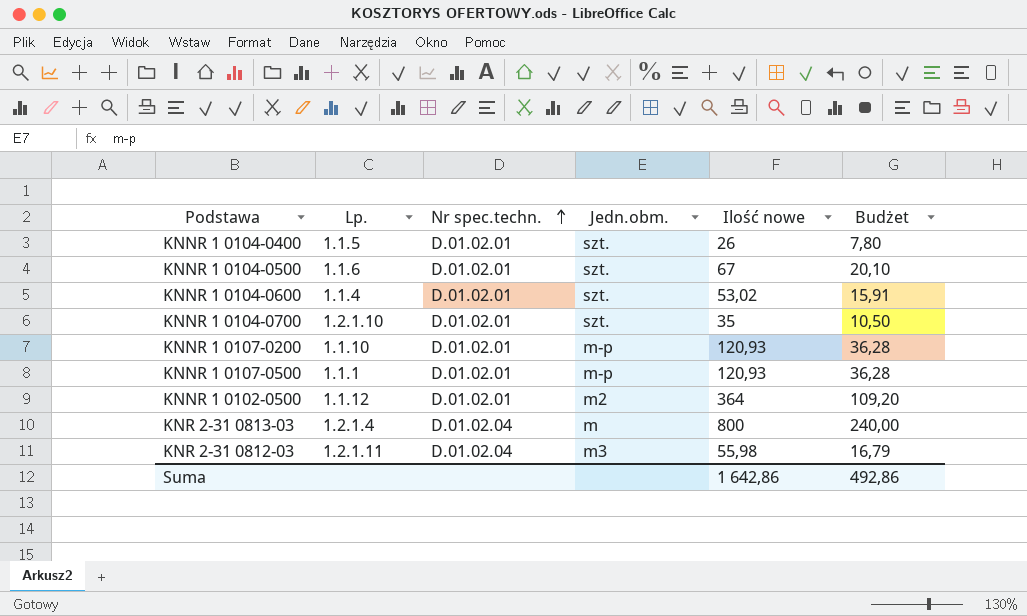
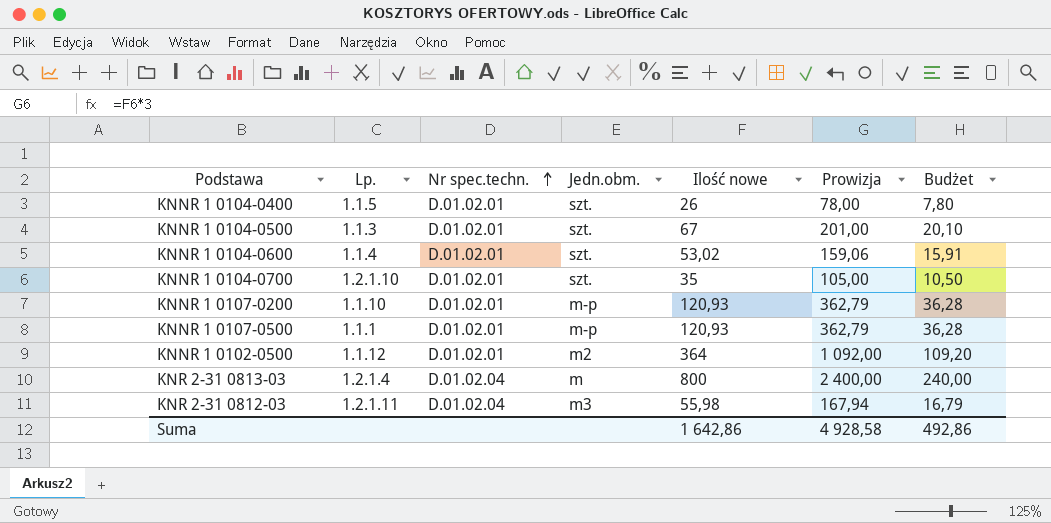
column Prowizja | formula: none -> [Ilość nowe] * 3
KNNR 1 0104-0500 | Lp.: 1.1.6 -> 1.1.3

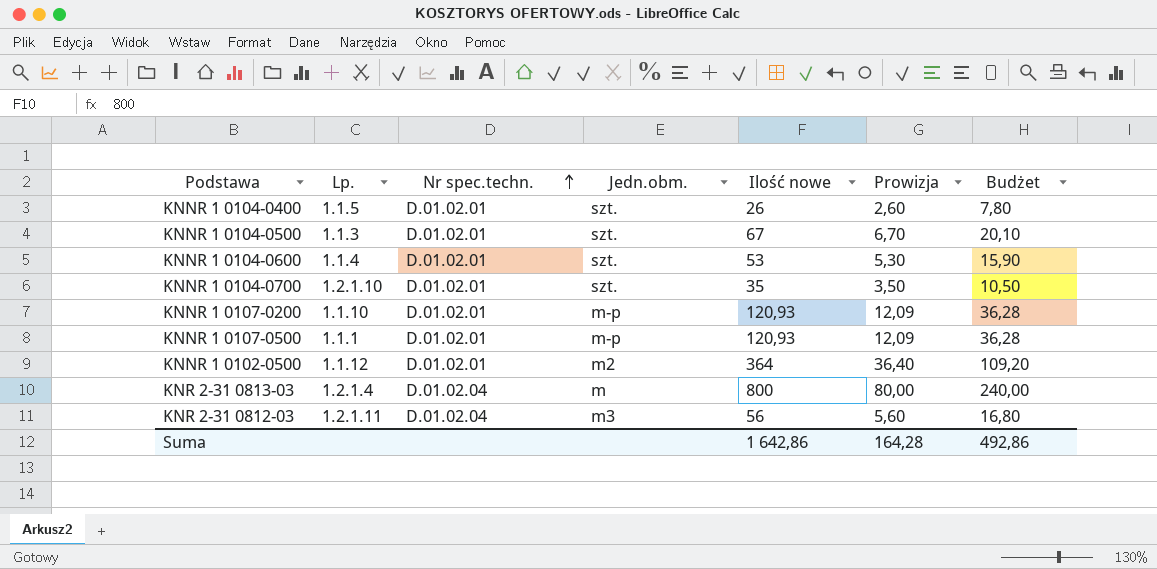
column Prowizja | formula: [Ilość nowe] * 3 -> [Ilość nowe] * 0,1
KNNR 1 0104-0600 | Ilość nowe: 53,02 -> 53
KNNR 1 0104-0600 | Budżet: 15,91 -> 15,90
KNR 2-31 0812-03 | Ilość nowe: 55,98 -> 56
KNR 2-31 0812-03 | Budżet: 16,79 -> 16,80
Suma | Prowizja: 4 928,58 -> 164,28

